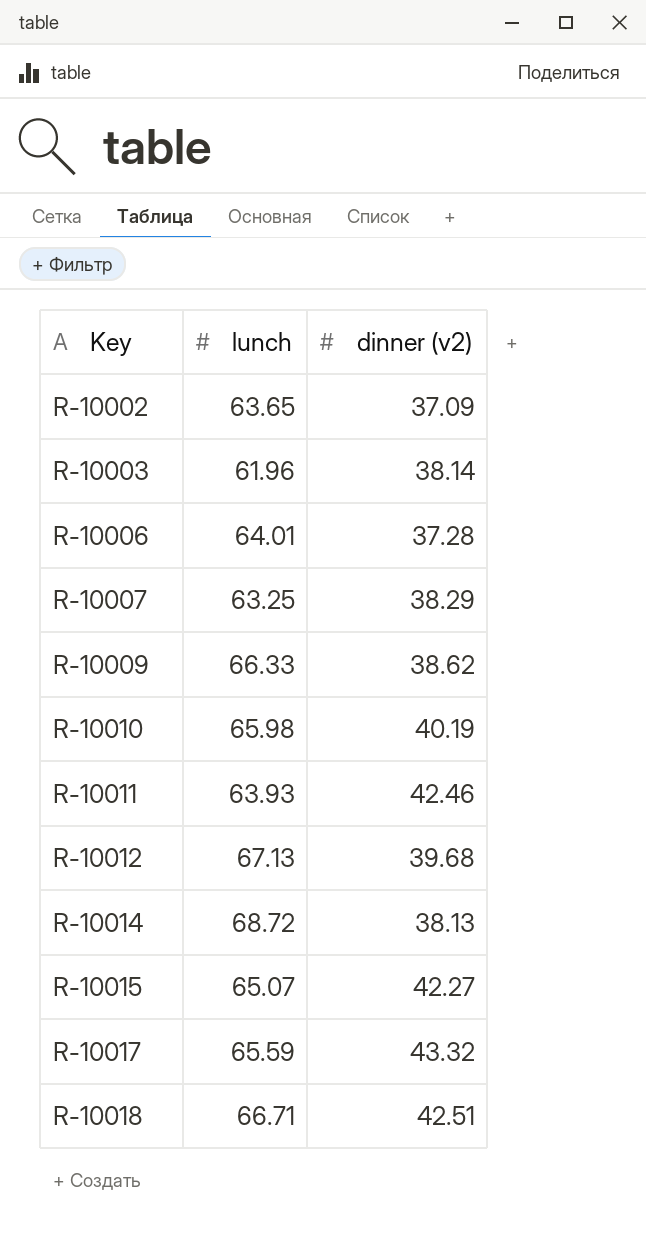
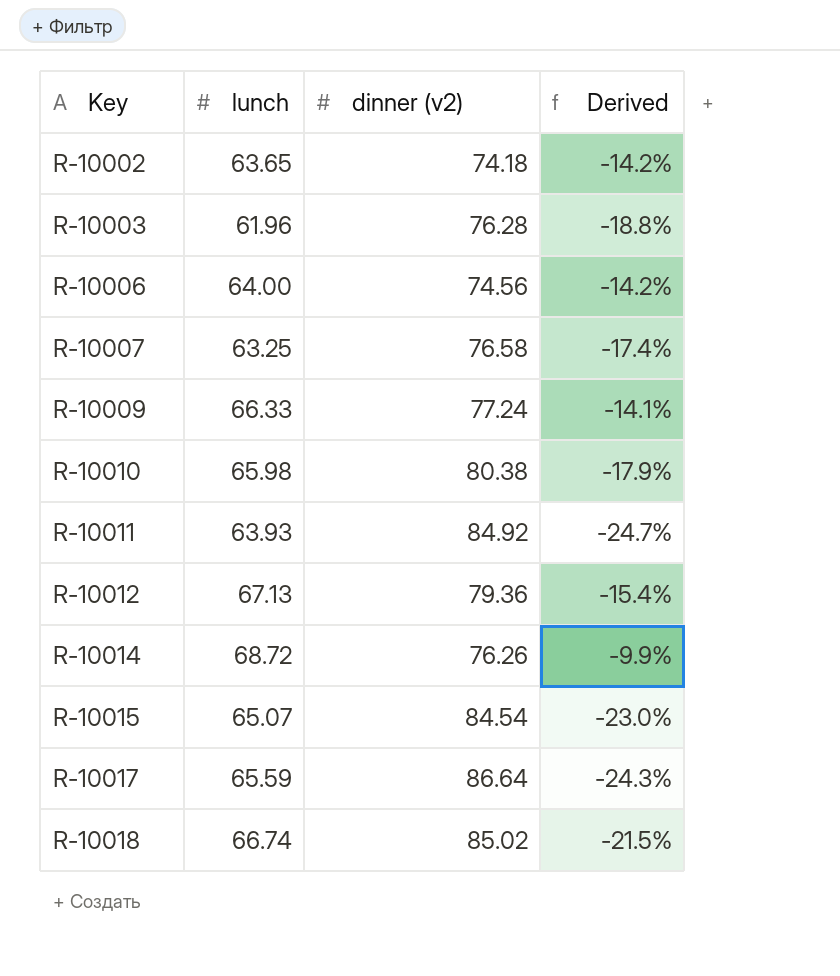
column Derived | formula: none -> ([lunch] - [dinner (v2)]) / [dinner (v2)]
R-10002 | dinner (v2): 37.09 -> 74.18
R-10003 | dinner (v2): 38.14 -> 76.28
R-10006 | lunch: 64.01 -> 64.00
R-10006 | dinner (v2): 37.28 -> 74.56
R-10007 | dinner (v2): 38.29 -> 76.58
R-10009 | dinner (v2): 38.62 -> 77.24
R-10010 | dinner (v2): 40.19 -> 80.38
R-10011 | dinner (v2): 42.46 -> 84.92
R-10012 | dinner (v2): 39.68 -> 79.36
R-10014 | dinner (v2): 38.13 -> 76.26
R-10015 | dinner (v2): 42.27 -> 84.54
R-10017 | dinner (v2): 43.32 -> 86.64
R-10018 | lunch: 66.71 -> 66.74
R-10018 | dinner (v2): 42.51 -> 85.02

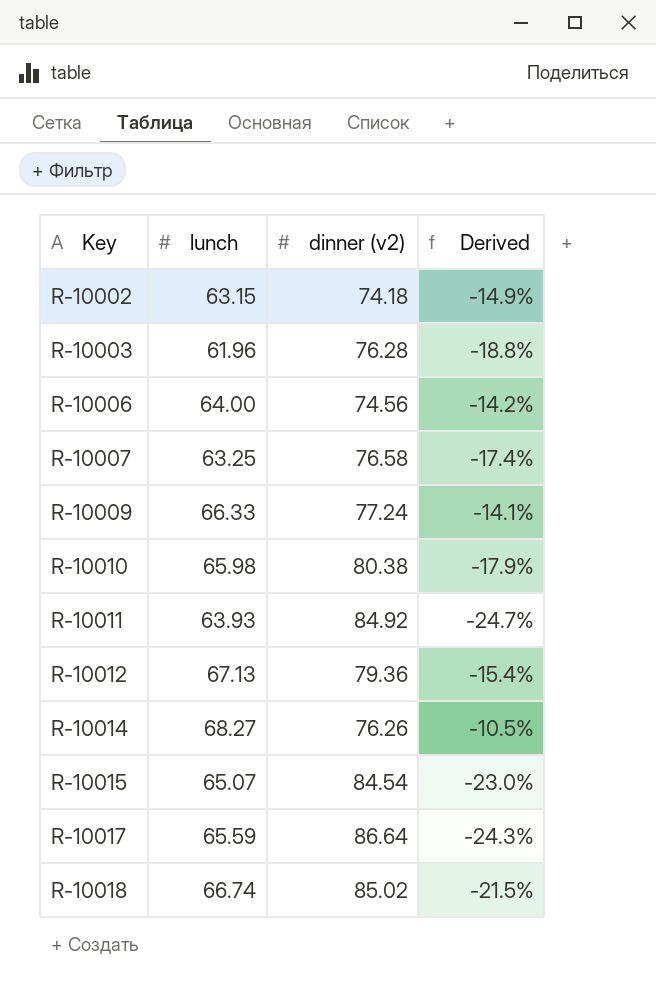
R-10002 | lunch: 63.65 -> 63.15
R-10002 | Derived: -14.2% -> -14.9%
R-10014 | lunch: 68.72 -> 68.27
R-10014 | Derived: -9.9% -> -10.5%

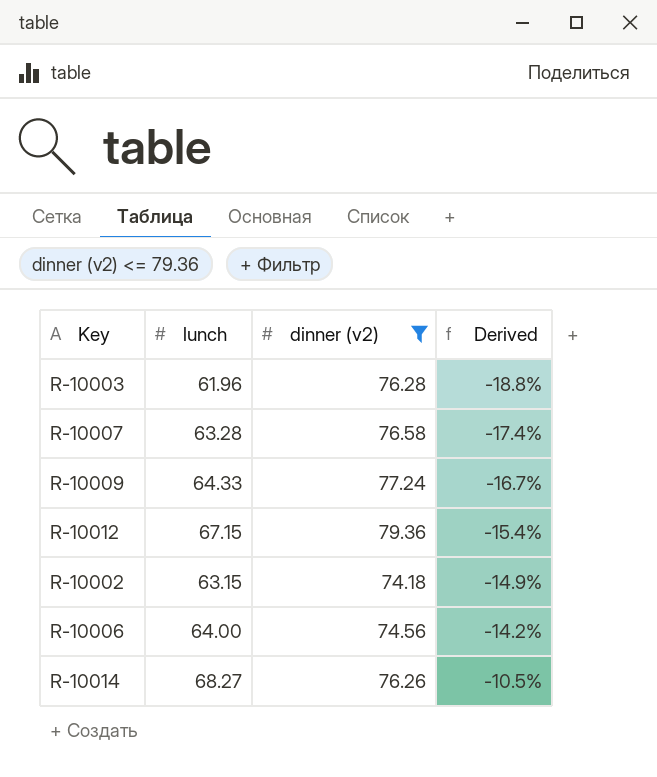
filter: none -> dinner (v2) <= 79.36
row order: Key ascending -> Derived ascending
R-10007 | lunch: 63.25 -> 63.28
R-10009 | lunch: 66.33 -> 64.33
R-10009 | Derived: -14.1% -> -16.7%
R-10012 | lunch: 67.13 -> 67.15

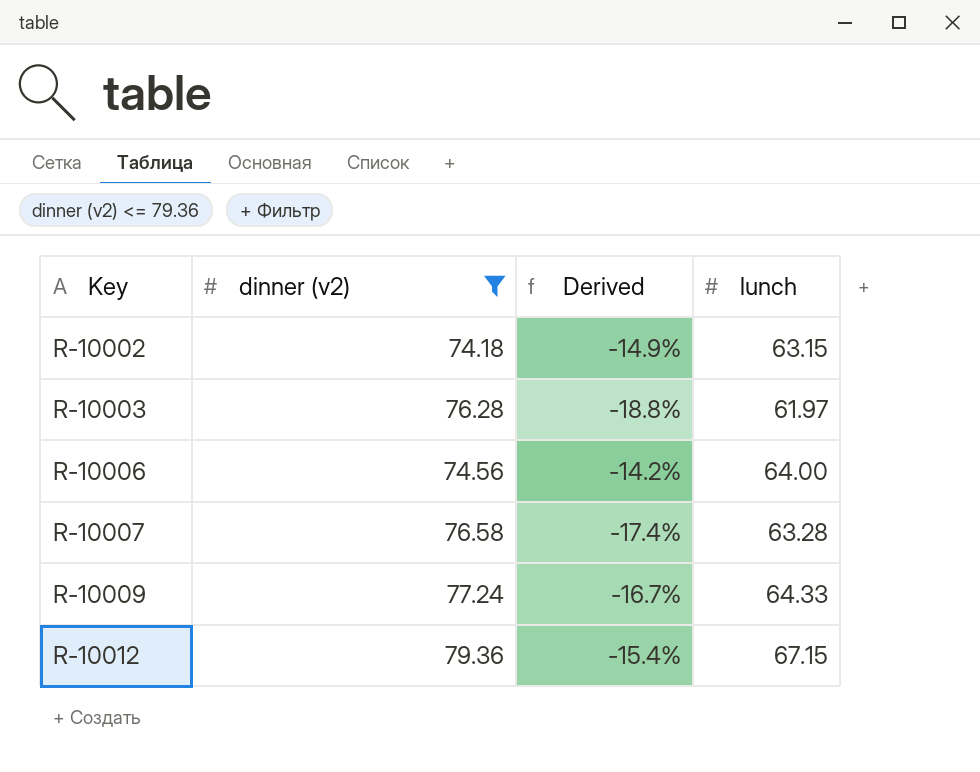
row order: Derived ascending -> Key ascending
column lunch | position: 2 -> 4
row R-10014: 68.27 | 76.26 | -10.5% -> none
R-10003 | lunch: 61.96 -> 61.97

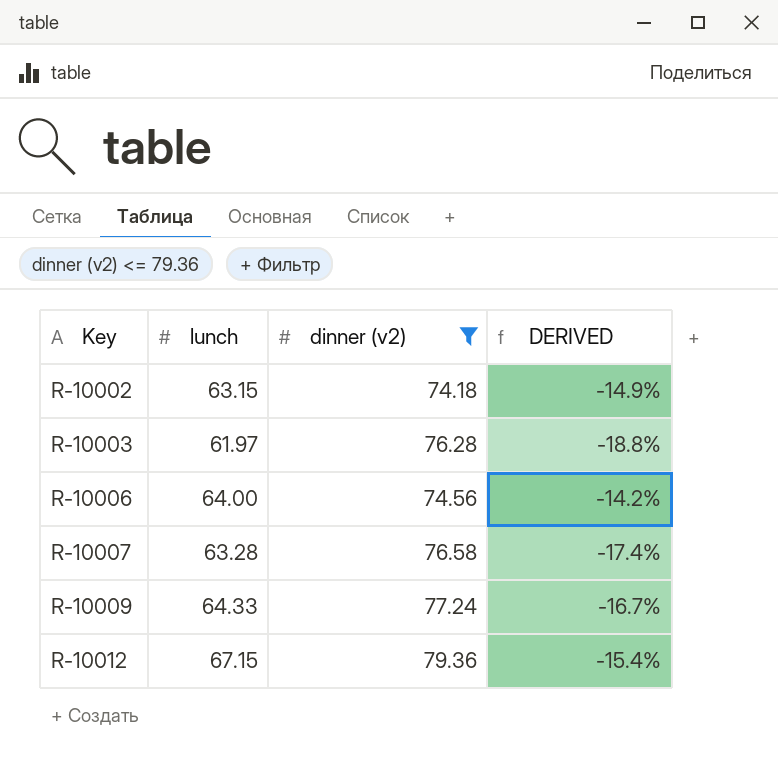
column lunch | position: 4 -> 2
column name: Derived -> DERIVED

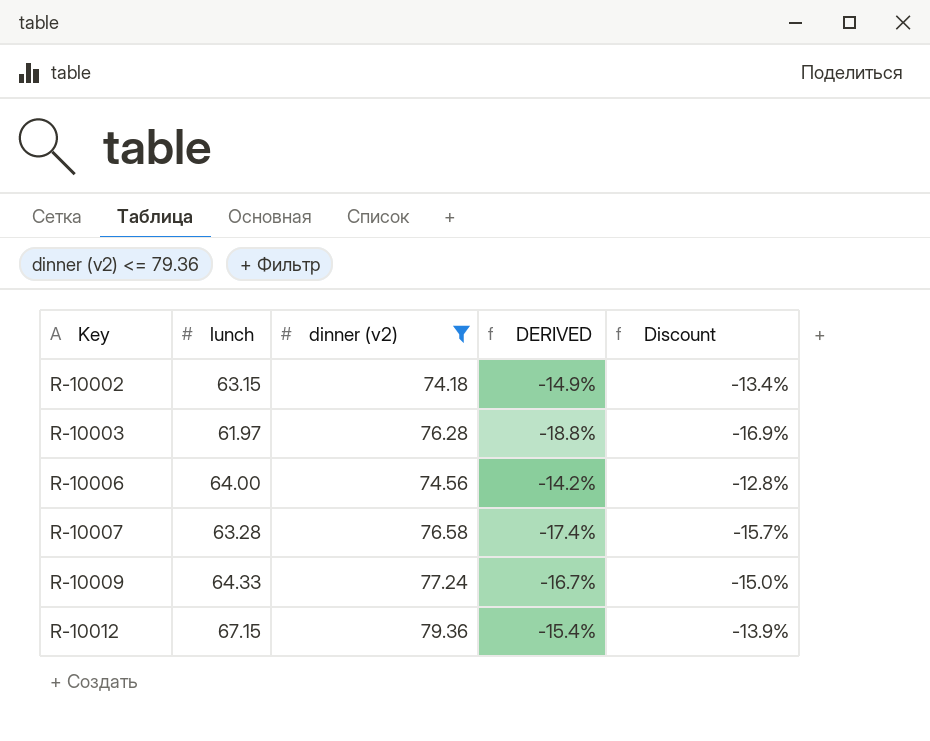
column Discount | formula: none -> [DERIVED] * 0.9

